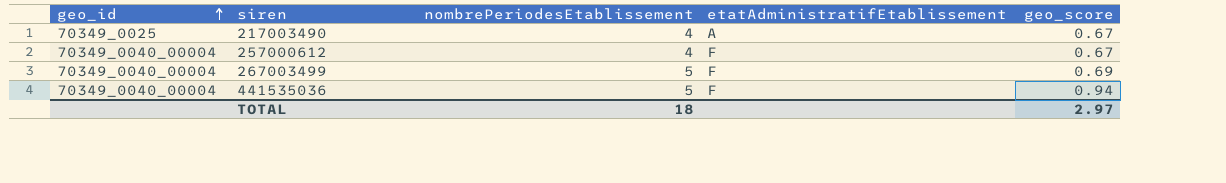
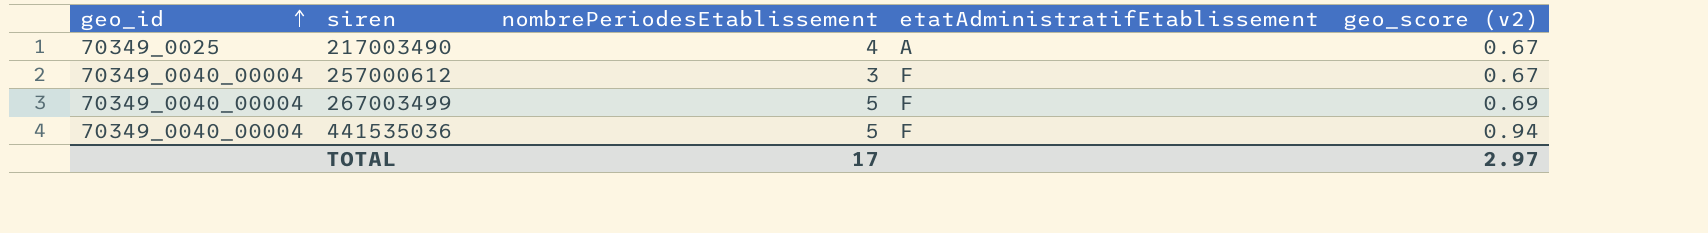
column name: geo_score -> geo_score (v2)
257000612 | nombrePeriodesEtablissement: 4 -> 3
TOTAL | nombrePeriodesEtablissement: 18 -> 17

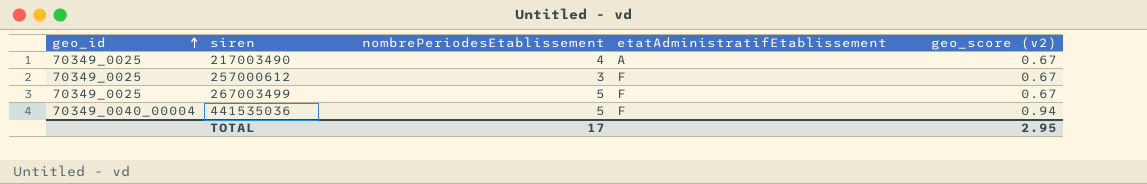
257000612 | geo_id: 70349_0040_00004 -> 70349_0025
267003499 | geo_id: 70349_0040_00004 -> 70349_0025
267003499 | geo_score (v2): 0.69 -> 0.67
TOTAL | geo_score (v2): 2.97 -> 2.95

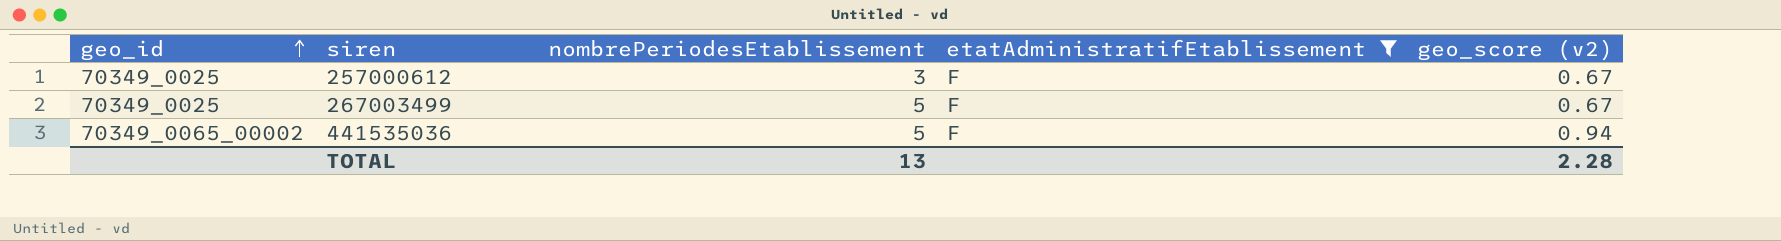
filter: none -> etatAdministratifEtablissement = F
441535036 | geo_id: 70349_0040_00004 -> 70349_0065_00002
TOTAL | nombrePeriodesEtablissement: 17 -> 13
TOTAL | geo_score (v2): 2.95 -> 2.28

